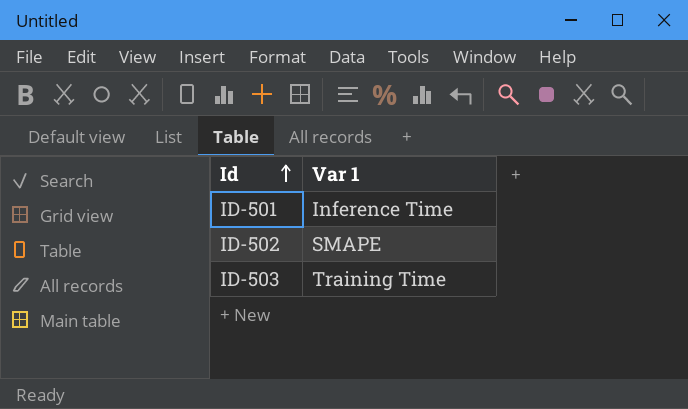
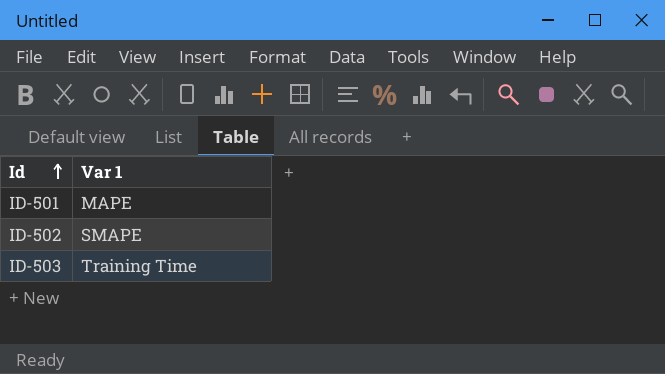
ID-501 | Var 1: Inference Time -> MAPE

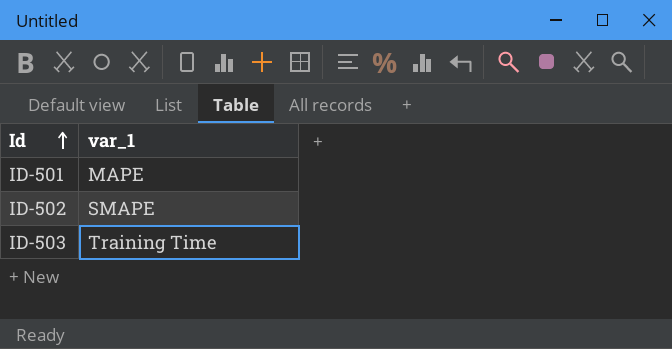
column name: Var 1 -> var_1

